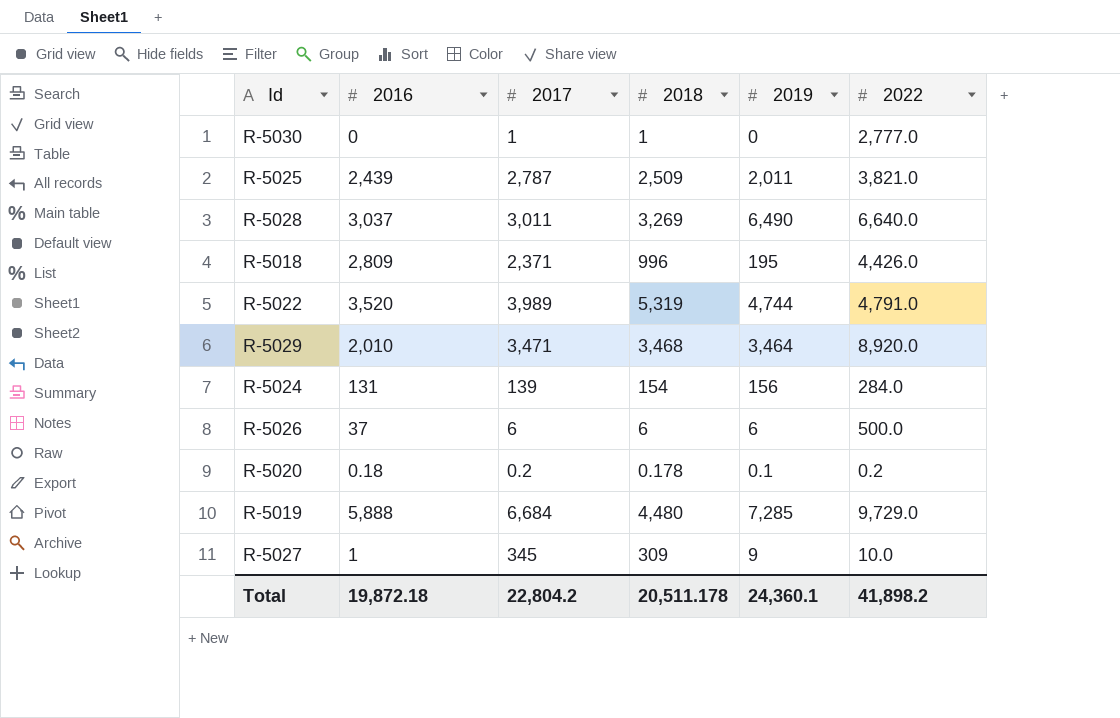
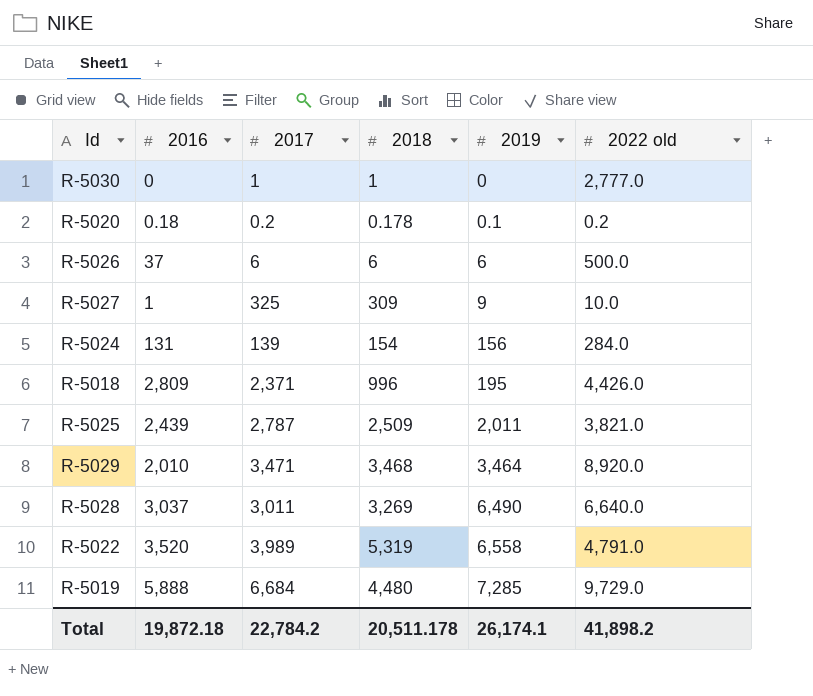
row order: none -> 2019 ascending
column name: 2022 -> 2022 old
R-5027 | 2017: 345 -> 325
R-5022 | 2019: 4,744 -> 6,558
Total | 2017: 22,804.2 -> 22,784.2
Total | 2019: 24,360.1 -> 26,174.1

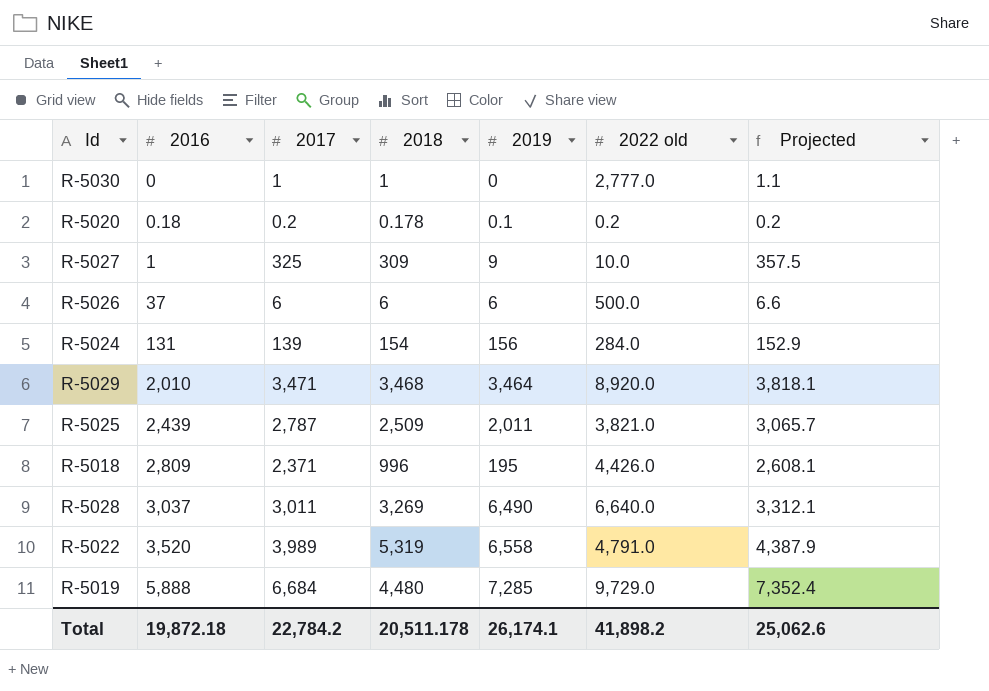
row order: 2019 ascending -> 2016 ascending
column Projected | formula: none -> [2017] * 1.1

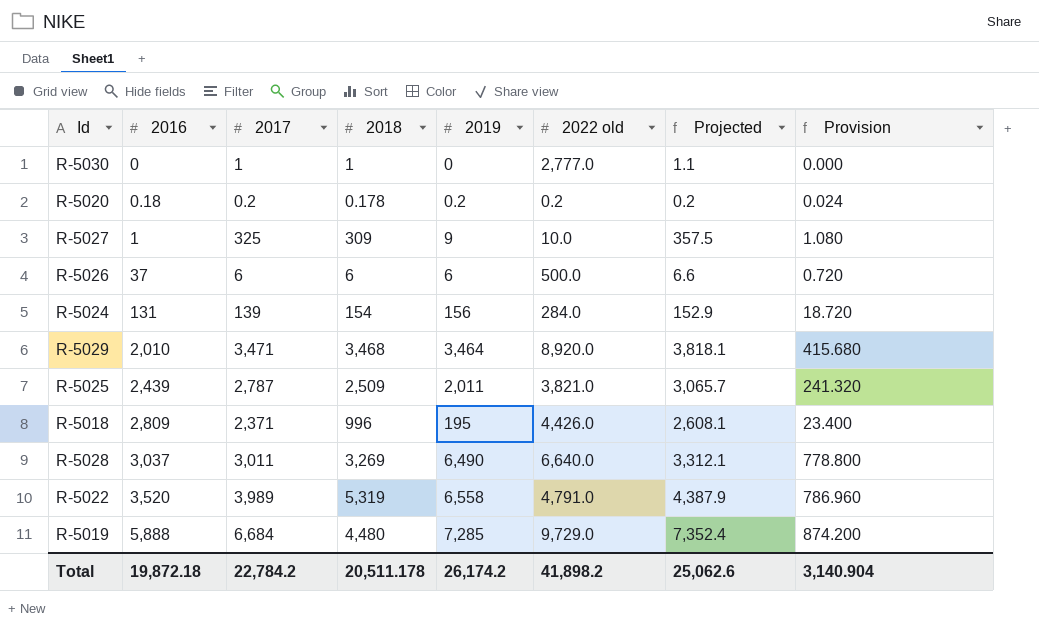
column Provision | formula: none -> [2019] * 0.12
R-5020 | 2019: 0.1 -> 0.2
Total | 2019: 26,174.1 -> 26,174.2

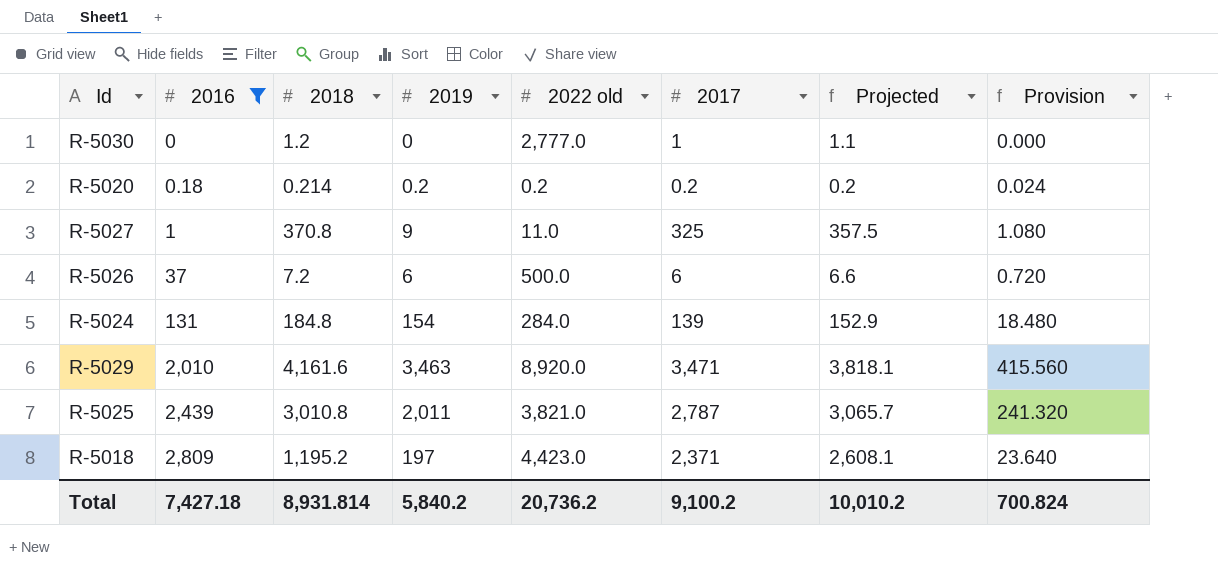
filter: none -> 2016 <= 2,809
column 2017 | position: 3 -> 6
R-5030 | 2018: 1 -> 1.2
R-5020 | 2018: 0.178 -> 0.214
R-5027 | 2018: 309 -> 370.8
R-5027 | 2022 old: 10.0 -> 11.0
R-5026 | 2018: 6 -> 7.2
R-5024 | 2018: 154 -> 184.8
R-5024 | 2019: 156 -> 154
R-5024 | Provision: 18.720 -> 18.480
R-5029 | 2018: 3,468 -> 4,161.6
R-5029 | 2019: 3,464 -> 3,463
R-5029 | Provision: 415.680 -> 415.560
R-5025 | 2018: 2,509 -> 3,010.8
R-5018 | 2018: 996 -> 1,195.2
R-5018 | 2019: 195 -> 197
R-5018 | 2022 old: 4,426.0 -> 4,423.0
R-5018 | Provision: 23.400 -> 23.640
Total | 2016: 19,872.18 -> 7,427.18
Total | 2018: 20,511.178 -> 8,931.814
Total | 2019: 26,174.2 -> 5,840.2
Total | 2022 old: 41,898.2 -> 20,736.2
Total | 2017: 22,784.2 -> 9,100.2
Total | Projected: 25,062.6 -> 10,010.2
Total | Provision: 3,140.904 -> 700.824

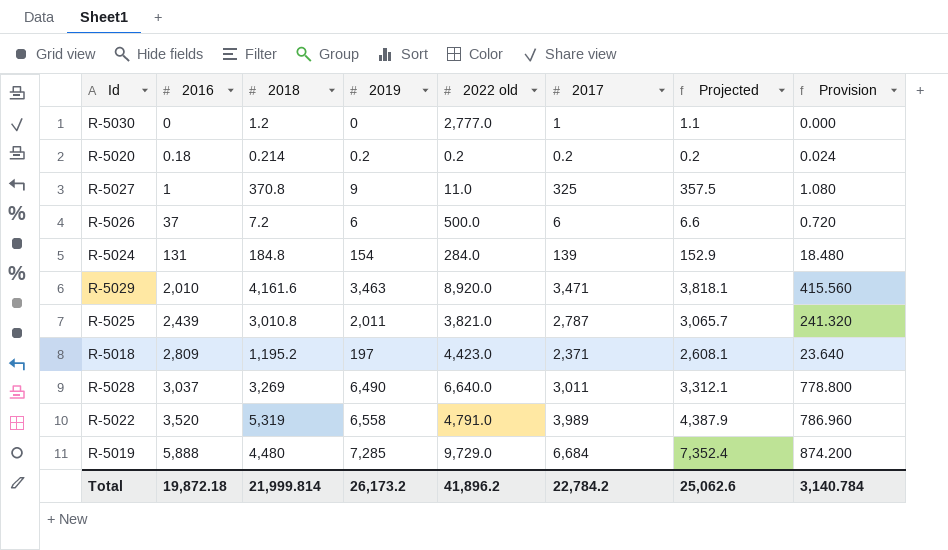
filter: 2016 <= 2,809 -> none
Total | 2016: 7,427.18 -> 19,872.18
Total | 2018: 8,931.814 -> 21,999.814
Total | 2019: 5,840.2 -> 26,173.2
Total | 2022 old: 20,736.2 -> 41,896.2
Total | 2017: 9,100.2 -> 22,784.2
Total | Projected: 10,010.2 -> 25,062.6
Total | Provision: 700.824 -> 3,140.784

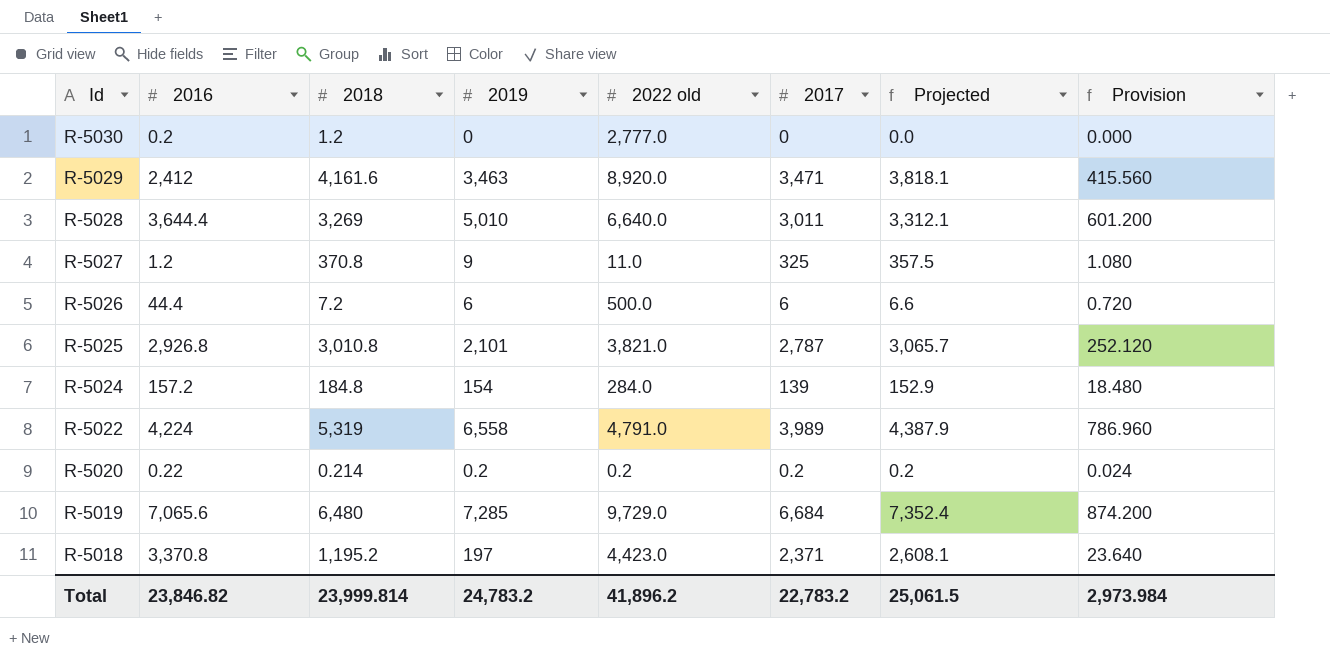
row order: 2016 ascending -> Id descending
R-5030 | 2016: 0 -> 0.2
R-5030 | 2017: 1 -> 0
R-5030 | Projected: 1.1 -> 0.0
R-5029 | 2016: 2,010 -> 2,412
R-5028 | 2016: 3,037 -> 3,644.4
R-5028 | 2019: 6,490 -> 5,010
R-5028 | Provision: 778.800 -> 601.200
R-5027 | 2016: 1 -> 1.2
R-5026 | 2016: 37 -> 44.4
R-5025 | 2016: 2,439 -> 2,926.8
R-5025 | 2019: 2,011 -> 2,101
R-5025 | Provision: 241.320 -> 252.120
R-5024 | 2016: 131 -> 157.2
R-5022 | 2016: 3,520 -> 4,224
R-5020 | 2016: 0.18 -> 0.22
R-5019 | 2016: 5,888 -> 7,065.6
R-5019 | 2018: 4,480 -> 6,480
R-5018 | 2016: 2,809 -> 3,370.8
Total | 2016: 19,872.18 -> 23,846.82
Total | 2018: 21,999.814 -> 23,999.814
Total | 2019: 26,173.2 -> 24,783.2
Total | 2017: 22,784.2 -> 22,783.2
Total | Projected: 25,062.6 -> 25,061.5
Total | Provision: 3,140.784 -> 2,973.984

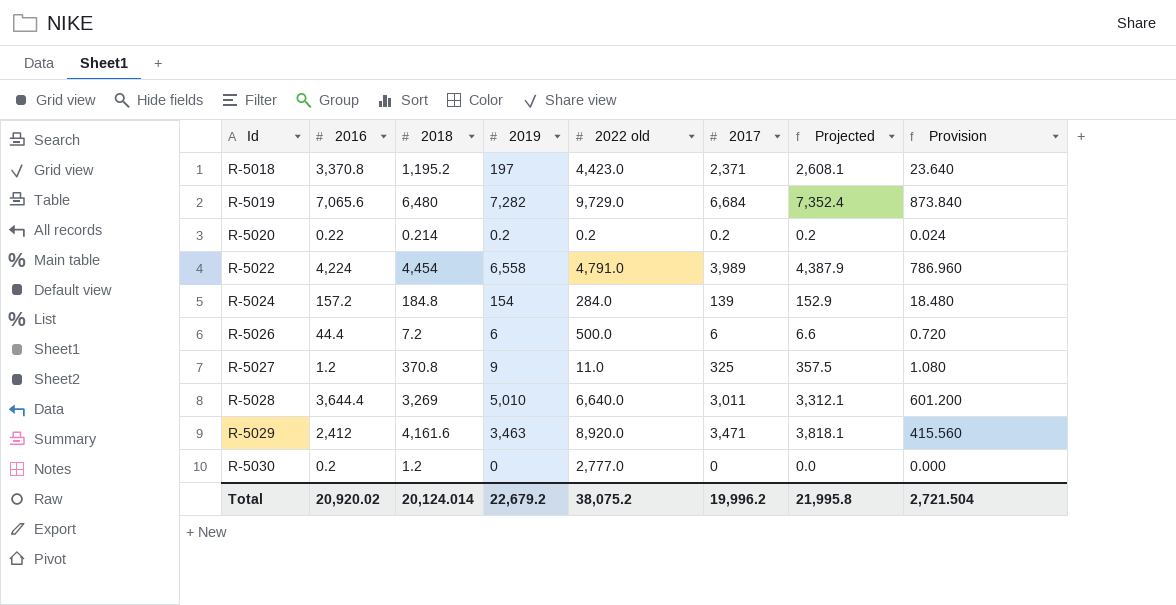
row order: Id descending -> Id ascending
row R-5025: 2,926.8 | 3,010.8 | 2,101 | 3,821.0 | 2,787 | 3,065.7 | 252.120 -> none
R-5019 | 2019: 7,285 -> 7,282
R-5019 | Provision: 874.200 -> 873.840
R-5022 | 2018: 5,319 -> 4,454
Total | 2016: 23,846.82 -> 20,920.02
Total | 2018: 23,999.814 -> 20,124.014
Total | 2019: 24,783.2 -> 22,679.2
Total | 2022 old: 41,896.2 -> 38,075.2
Total | 2017: 22,783.2 -> 19,996.2
Total | Projected: 25,061.5 -> 21,995.8
Total | Provision: 2,973.984 -> 2,721.504

